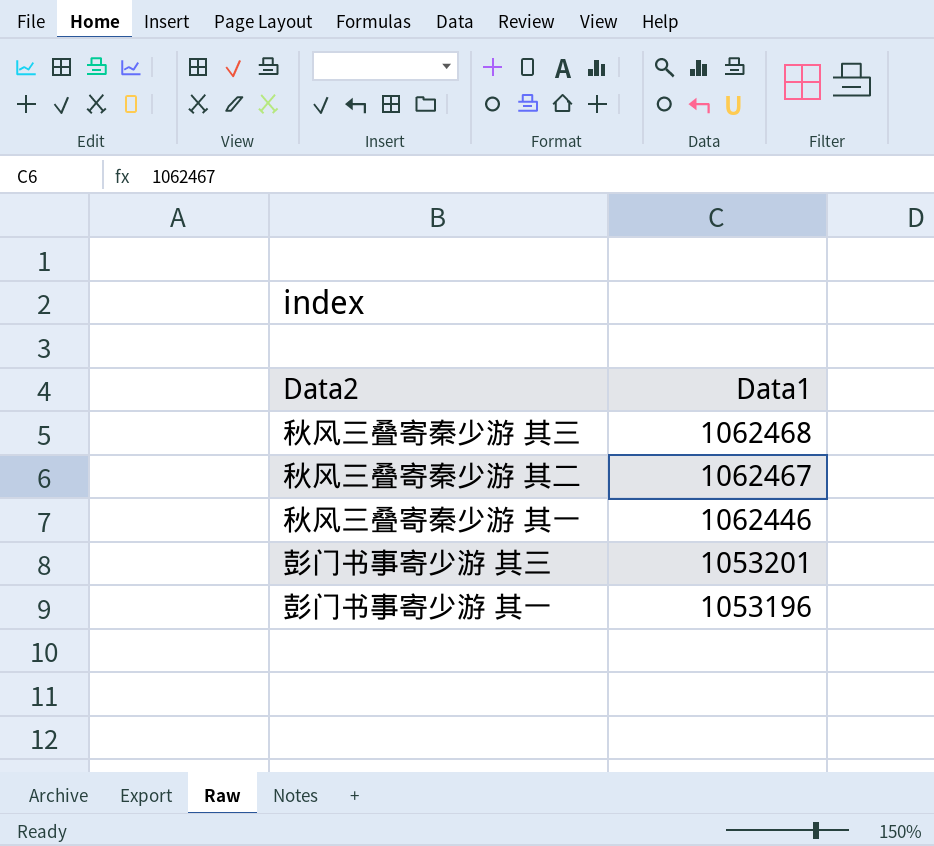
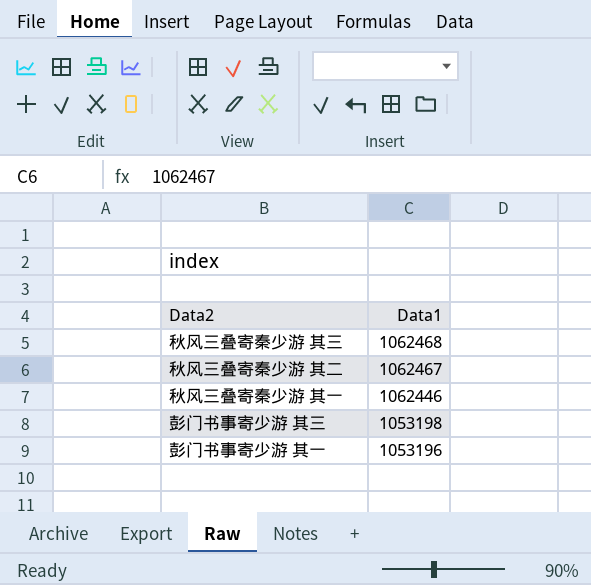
彭门书事寄少游 其三 | Data1: 1053201 -> 1053198

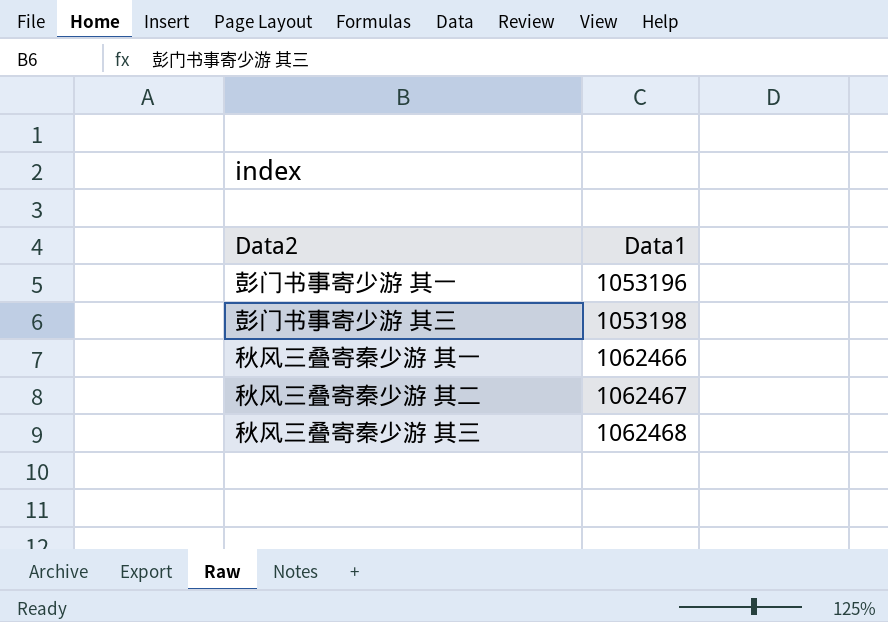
row order: Data1 descending -> Data1 ascending
秋风三叠寄秦少游 其一 | Data1: 1062446 -> 1062466

